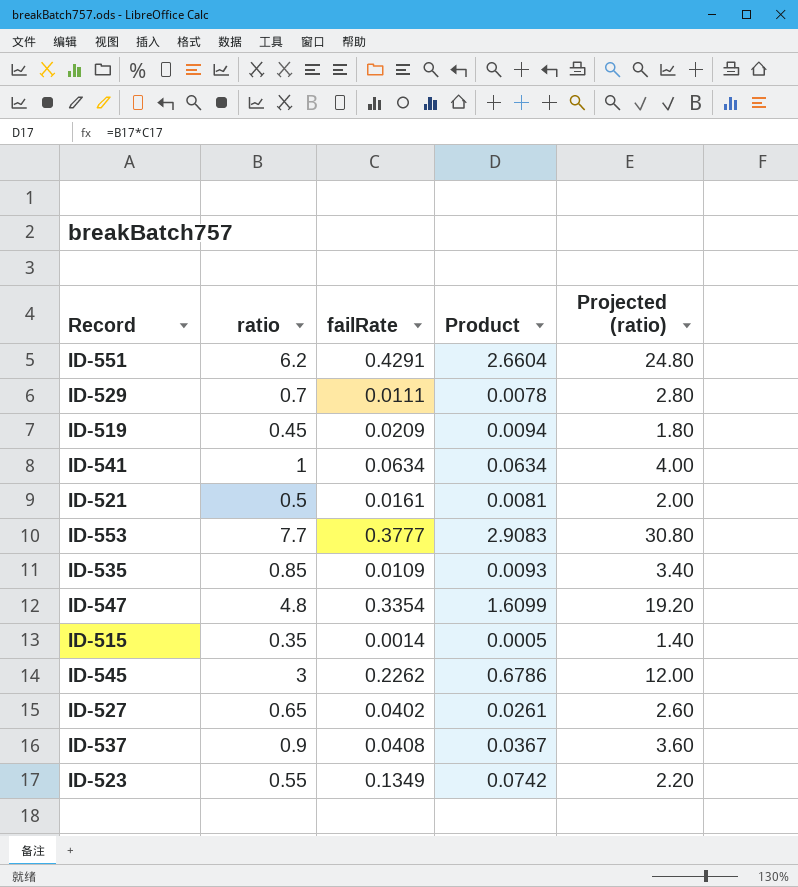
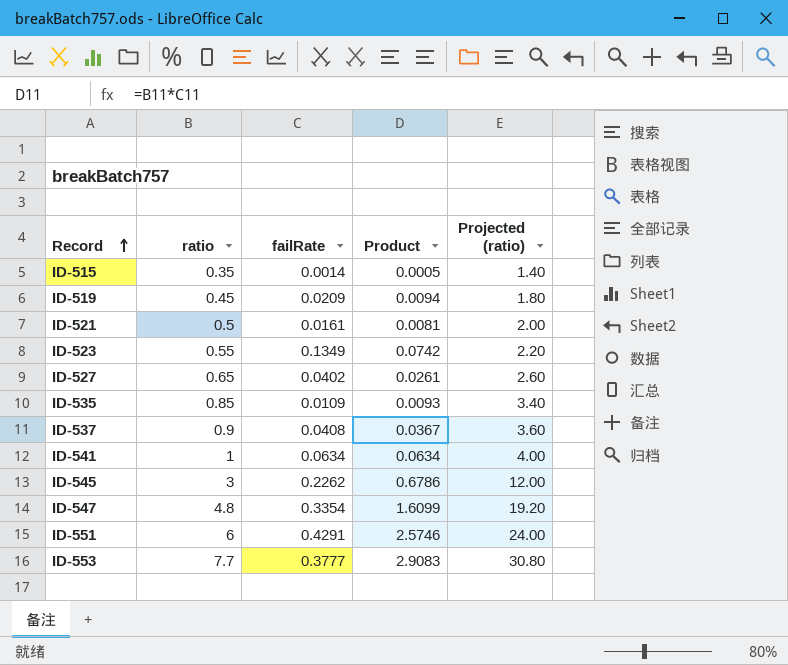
row order: none -> Record ascending
row ID-529: 0.7 | 0.0111 | 0.0078 | 2.80 -> none
ID-551 | ratio: 6.2 -> 6
ID-551 | Product: 2.6604 -> 2.5746
ID-551 | Projected (ratio): 24.80 -> 24.00

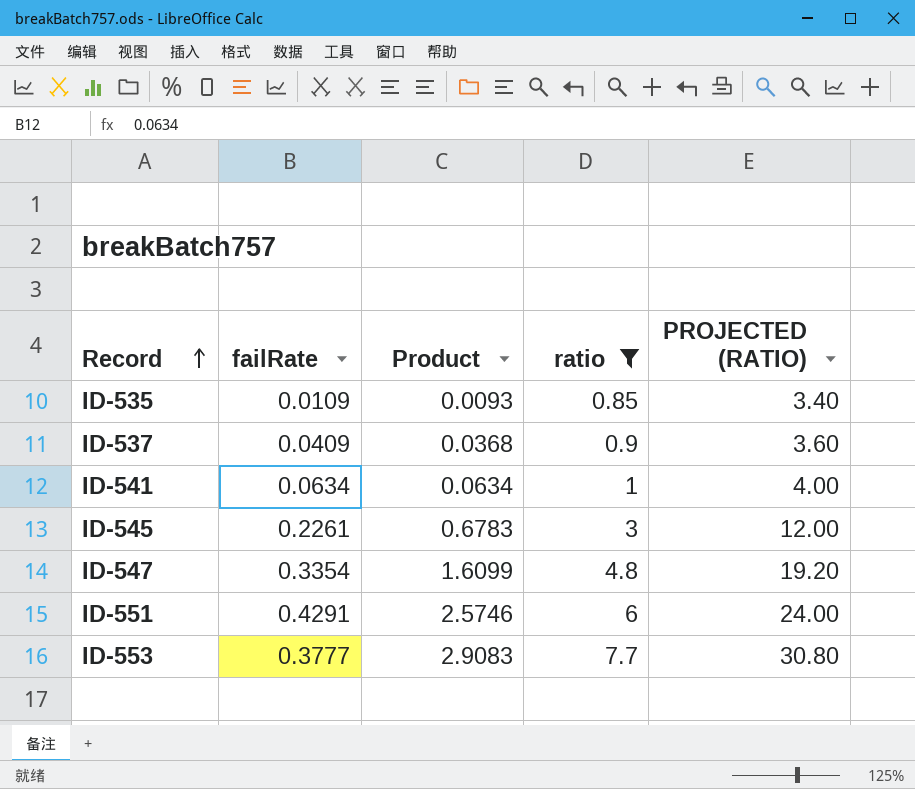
filter: none -> ratio >= 0.85
column ratio | position: 2 -> 4
column name: Projected (ratio) -> PROJECTED (RATIO)
ID-537 | failRate: 0.0408 -> 0.0409
ID-537 | Product: 0.0367 -> 0.0368
ID-545 | failRate: 0.2262 -> 0.2261
ID-545 | Product: 0.6786 -> 0.6783

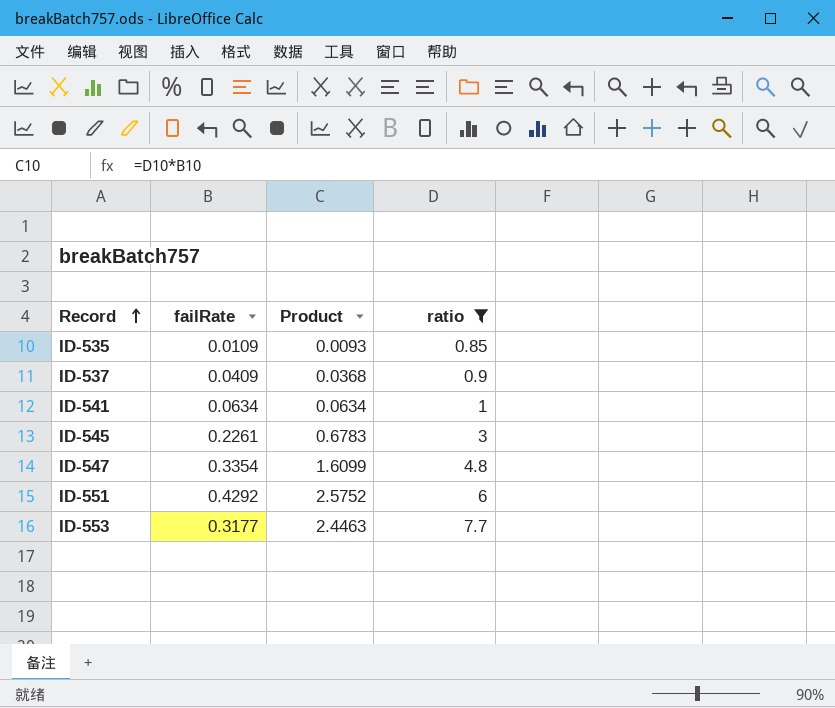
column PROJECTED (RATIO) | formula: [ratio] * 4 -> none
ID-551 | failRate: 0.4291 -> 0.4292
ID-551 | Product: 2.5746 -> 2.5752
ID-553 | failRate: 0.3777 -> 0.3177
ID-553 | Product: 2.9083 -> 2.4463

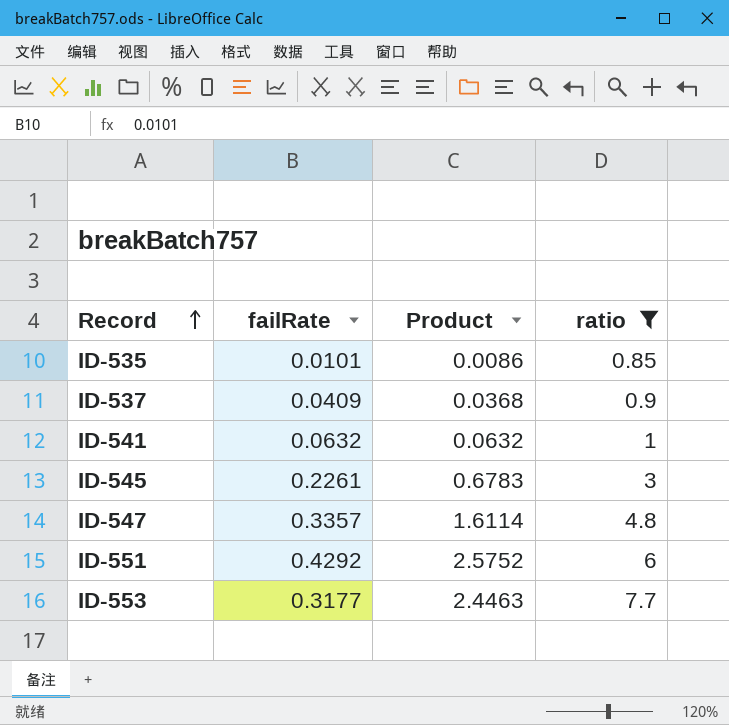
ID-535 | failRate: 0.0109 -> 0.0101
ID-535 | Product: 0.0093 -> 0.0086
ID-541 | failRate: 0.0634 -> 0.0632
ID-541 | Product: 0.0634 -> 0.0632
ID-547 | failRate: 0.3354 -> 0.3357
ID-547 | Product: 1.6099 -> 1.6114

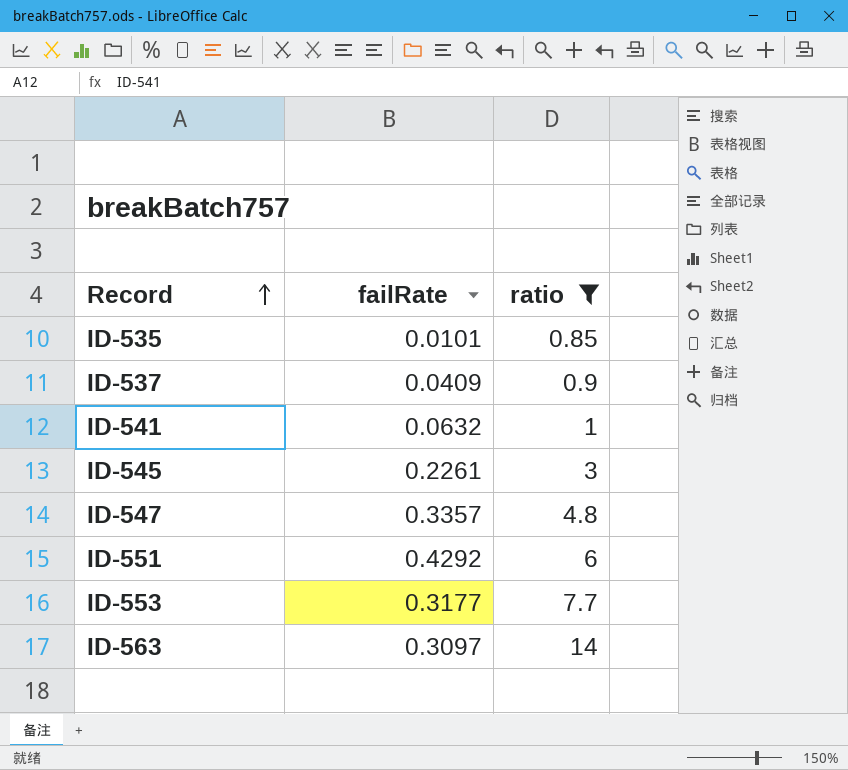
column Product | formula: [failRate] * [ratio] -> none
row ID-563: none -> 0.3097 | 14

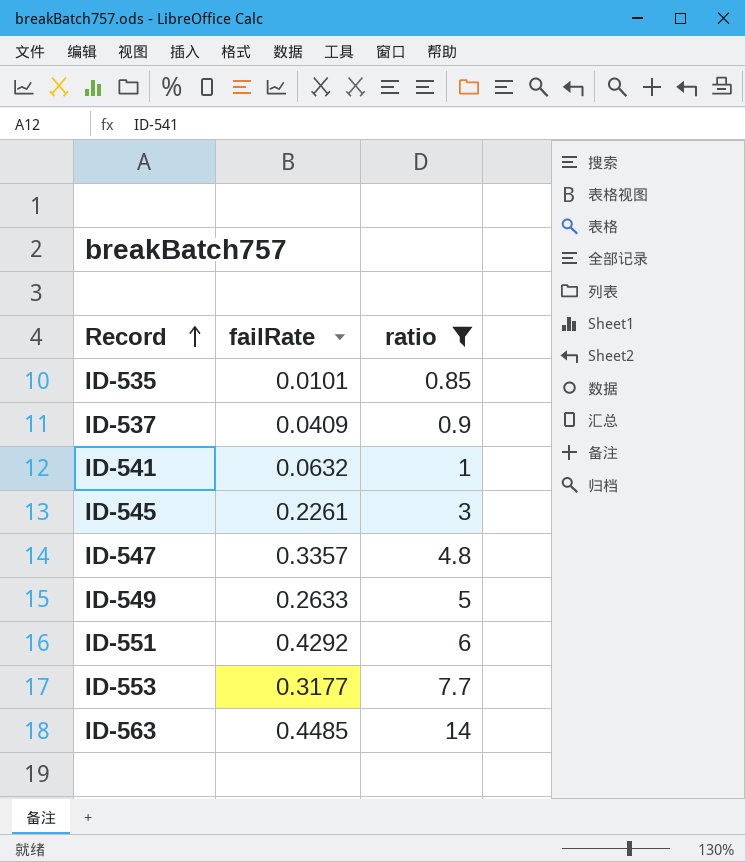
row ID-549: none -> 0.2633 | 5
ID-563 | failRate: 0.3097 -> 0.4485

